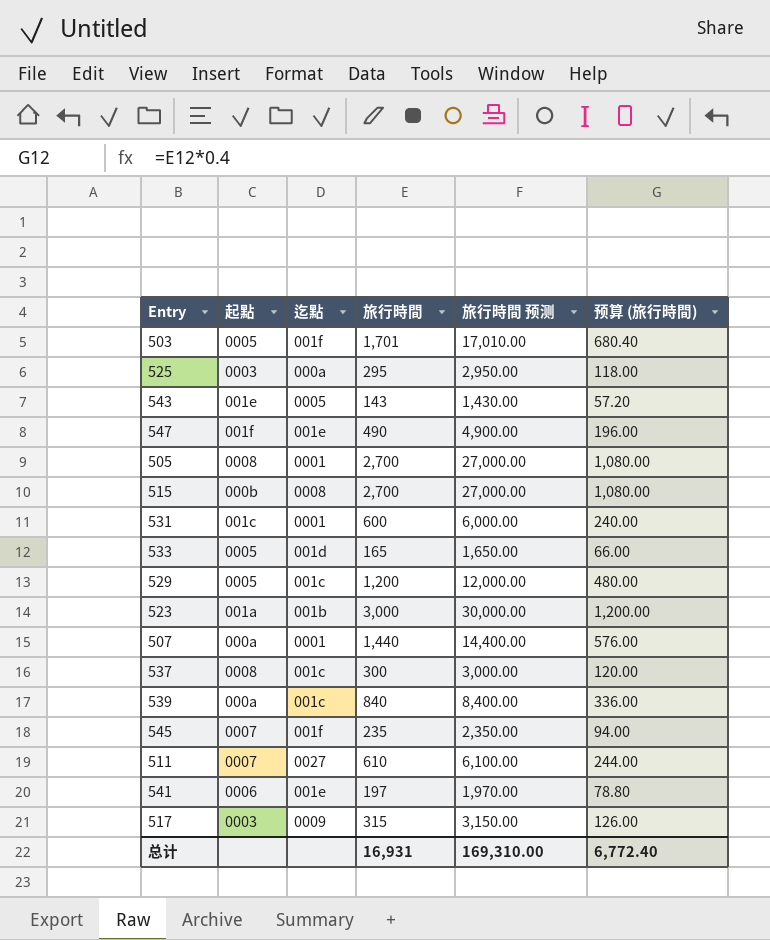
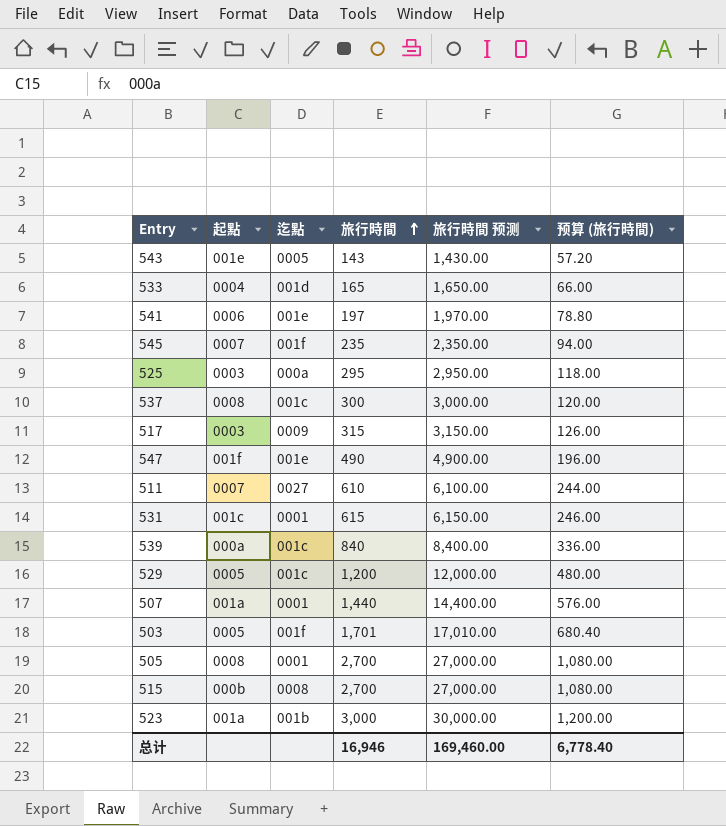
row order: none -> 旅行時間 ascending
533 | 起點: 0005 -> 0004
531 | 旅行時間: 600 -> 615
531 | 旅行時間 预测: 6,000.00 -> 6,150.00
531 | 预算 (旅行時間): 240.00 -> 246.00
507 | 起點: 000a -> 001a
总计 | 旅行時間: 16,931 -> 16,946
总计 | 旅行時間 预测: 169,310.00 -> 169,460.00
总计 | 预算 (旅行時間): 6,772.40 -> 6,778.40

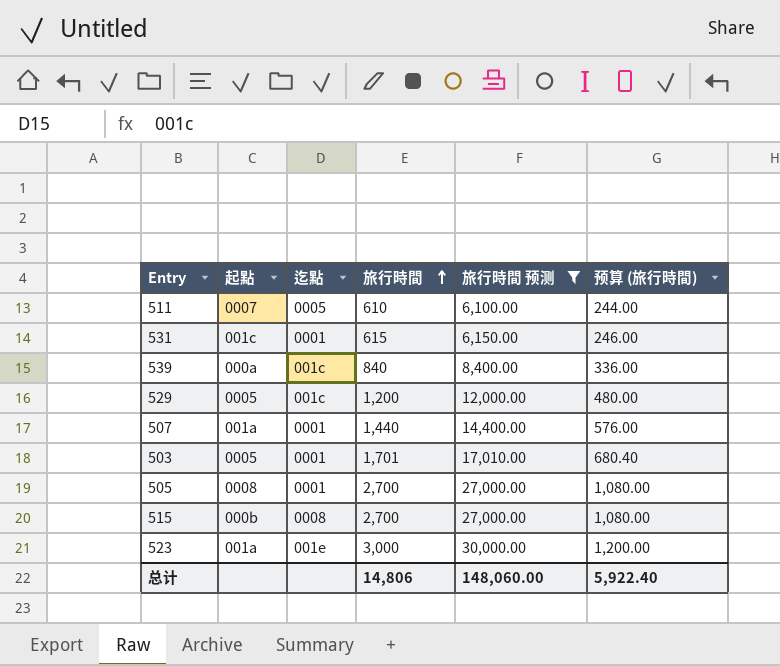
filter: none -> 旅行時間 预测 >= 6,100.00
511 | 迄點: 0027 -> 0005
503 | 迄點: 001f -> 0001
523 | 迄點: 001b -> 001e
总计 | 旅行時間: 16,946 -> 14,806
总计 | 旅行時間 预测: 169,460.00 -> 148,060.00
总计 | 预算 (旅行時間): 6,778.40 -> 5,922.40

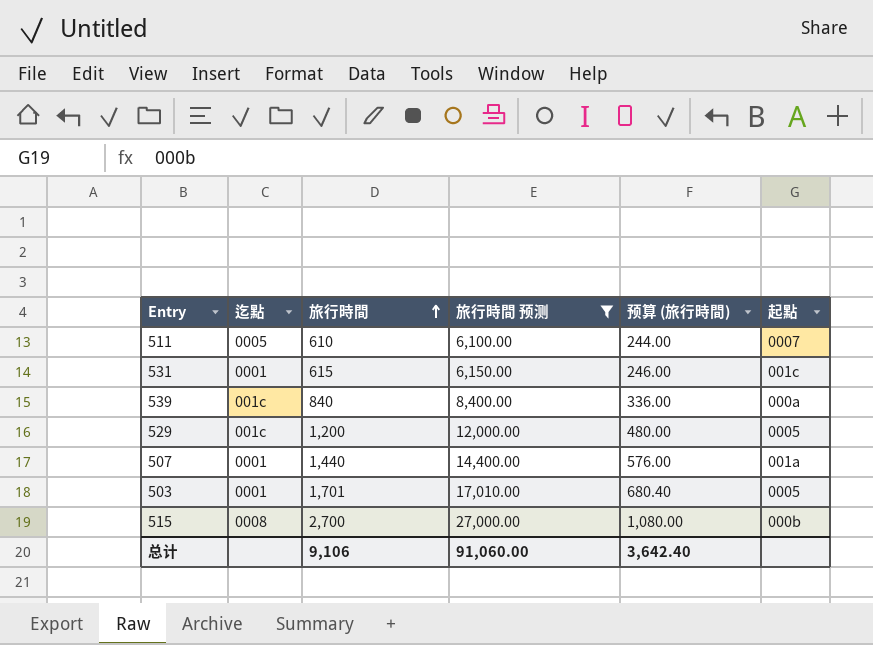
column 起點 | position: 2 -> 6
row 505: 0008 | 0001 | 2,700 | 27,000.00 | 1,080.00 -> none
row 523: 001a | 001e | 3,000 | 30,000.00 | 1,200.00 -> none
总计 | 旅行時間: 14,806 -> 9,106
总计 | 旅行時間 预测: 148,060.00 -> 91,060.00
总计 | 预算 (旅行時間): 5,922.40 -> 3,642.40

